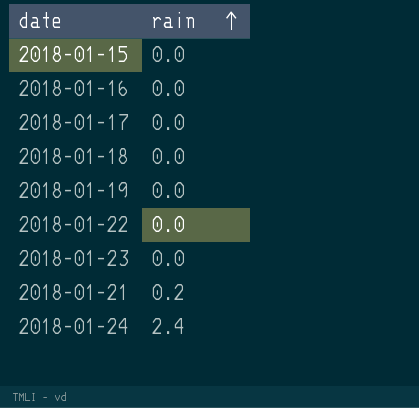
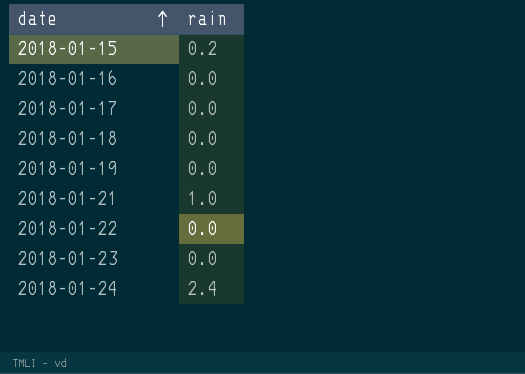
row order: rain ascending -> date ascending
2018-01-15 | rain: 0.0 -> 0.2
2018-01-21 | rain: 0.2 -> 1.0

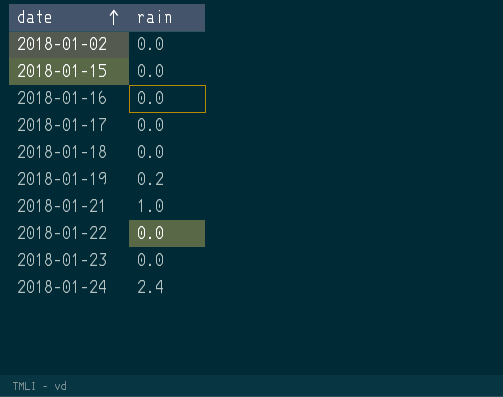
row 2018-01-02: none -> 0.0
2018-01-15 | rain: 0.2 -> 0.0
2018-01-19 | rain: 0.0 -> 0.2

